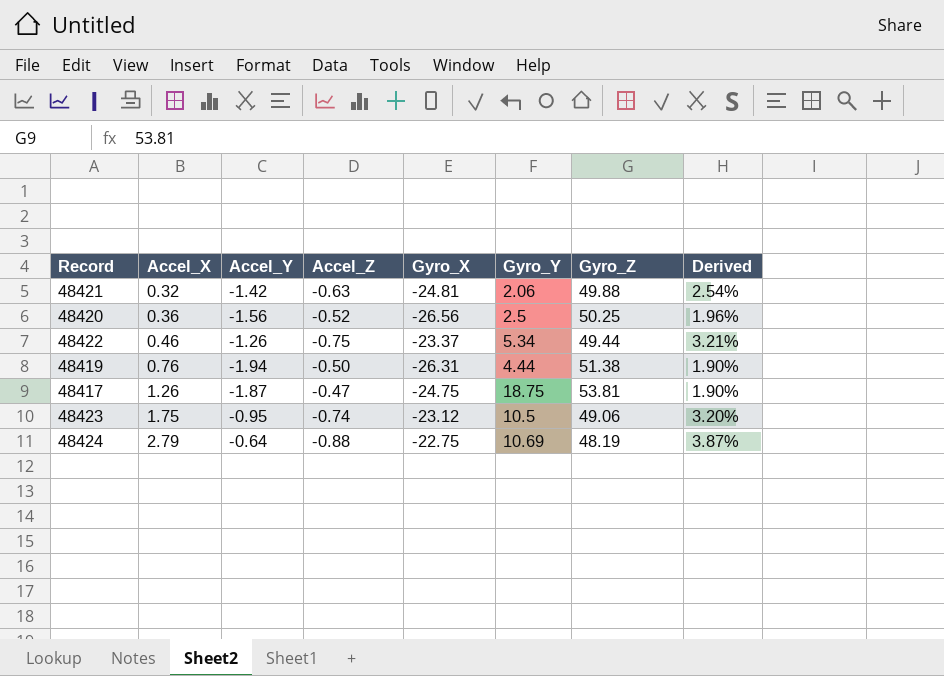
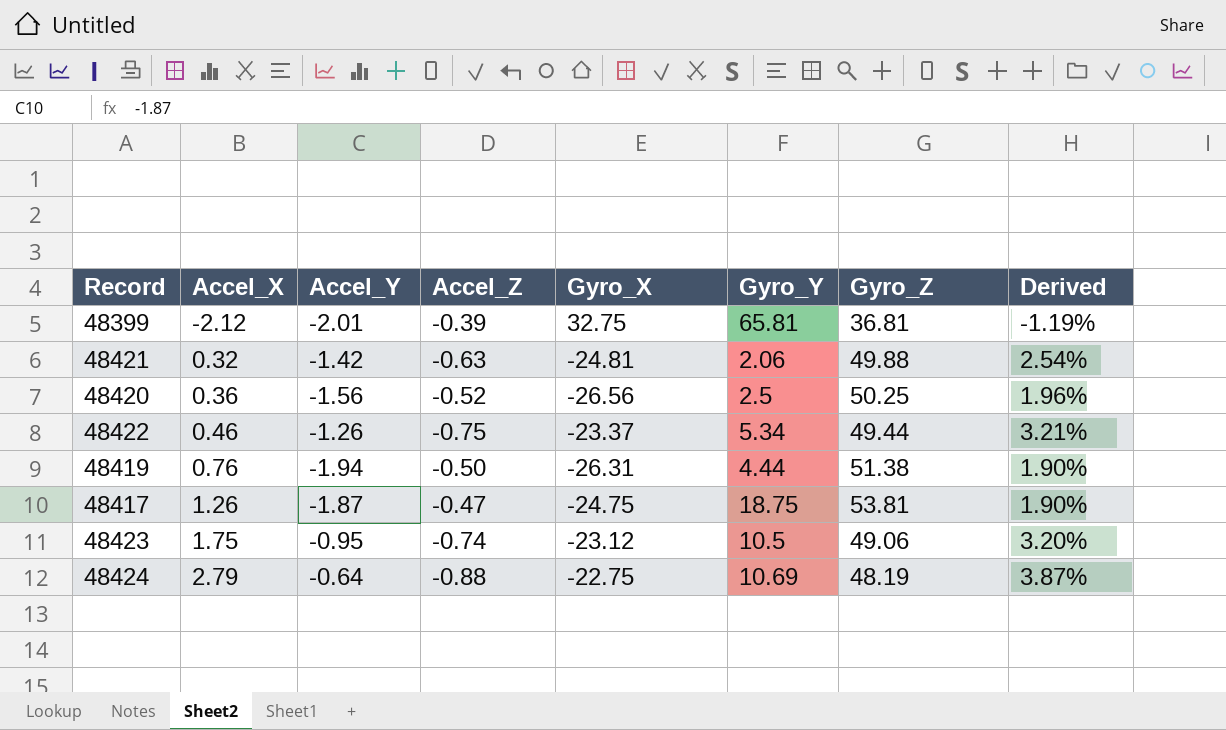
row 48399: none -> -2.12 | -2.01 | -0.39 | 32.75 | 65.81 | 36.81 | -1.19%

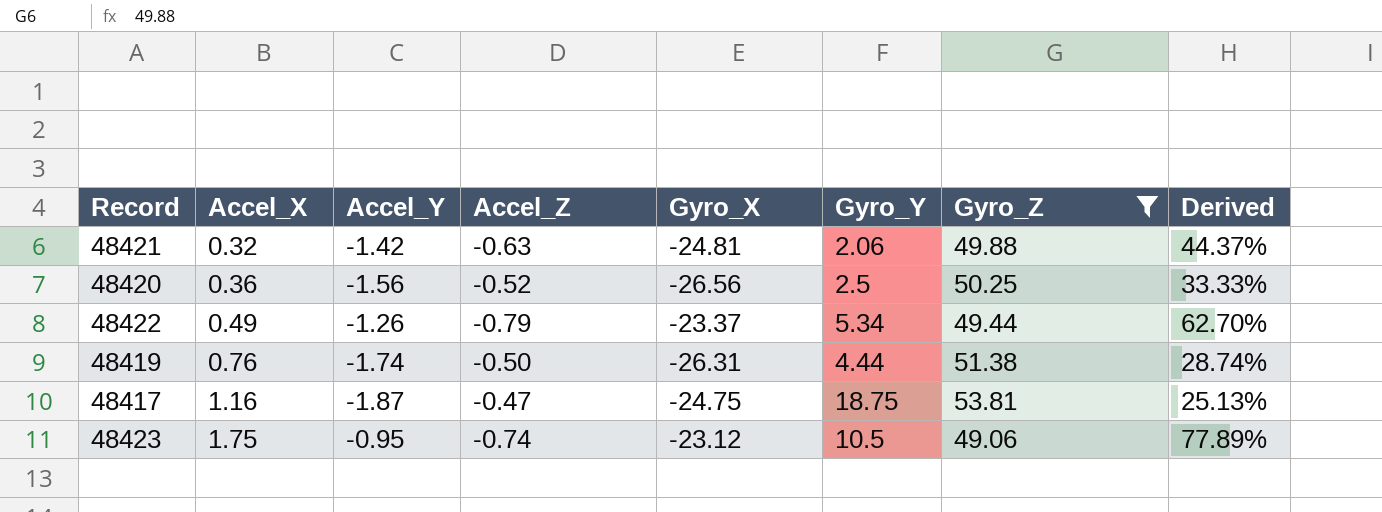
filter: none -> Gyro_Z >= 49.06
column Derived | formula: [Accel_Z] / [Gyro_X] -> [Accel_Z] / [Accel_Y]
48422 | Accel_X: 0.46 -> 0.49
48422 | Accel_Z: -0.75 -> -0.79
48419 | Accel_Y: -1.94 -> -1.74
48417 | Accel_X: 1.26 -> 1.16

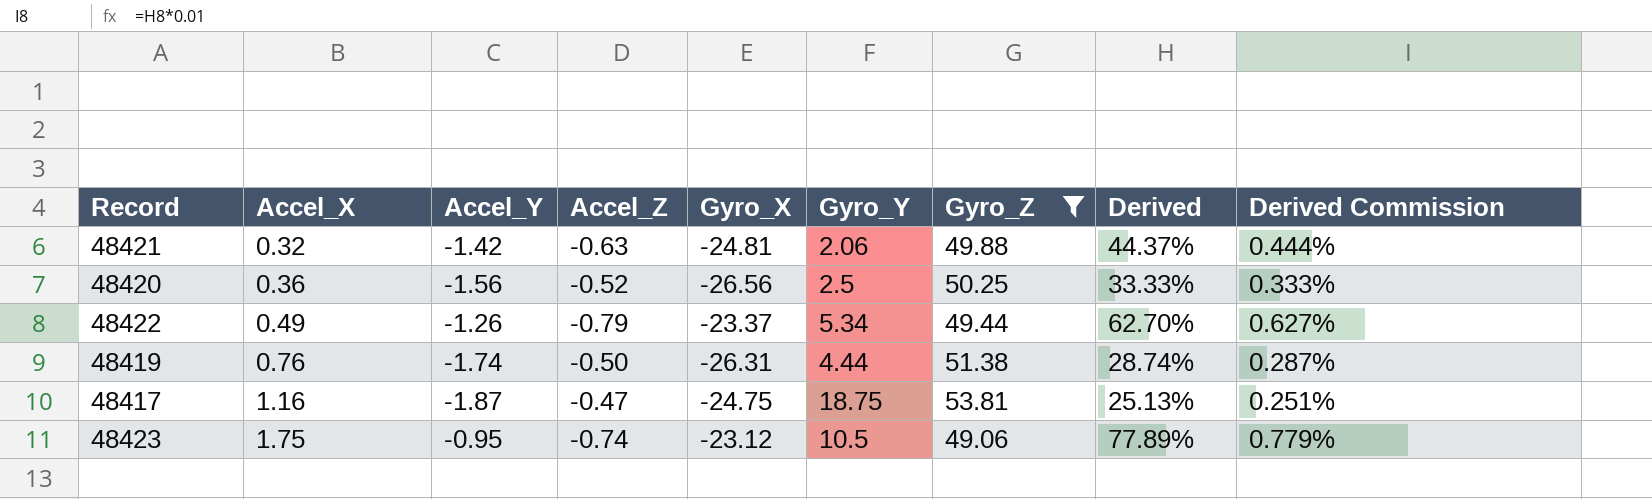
column Derived Commission | formula: none -> [Derived] * 0.01

